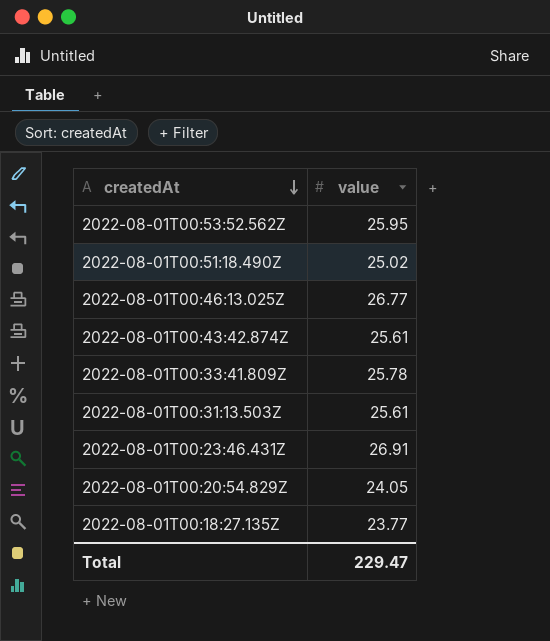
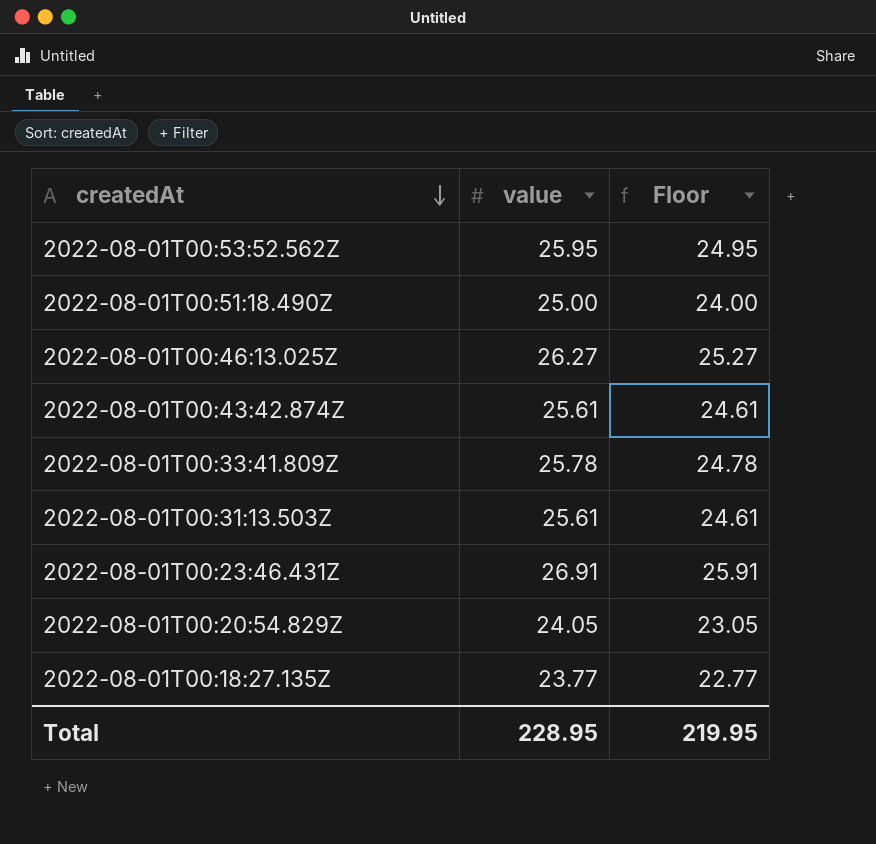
column Floor | formula: none -> [value] - 1
2022-08-01T00:51:18.490Z | value: 25.02 -> 25.00
2022-08-01T00:46:13.025Z | value: 26.77 -> 26.27
Total | value: 229.47 -> 228.95

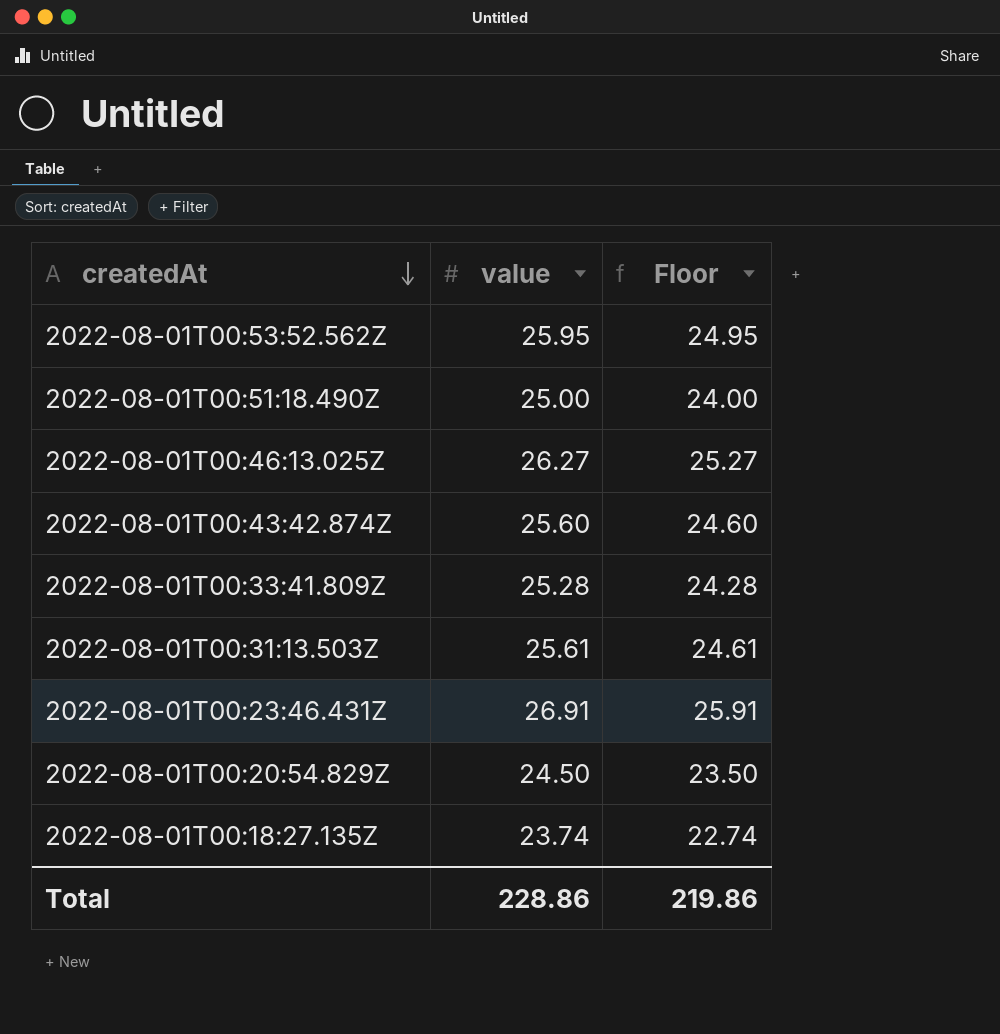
2022-08-01T00:43:42.874Z | value: 25.61 -> 25.60
2022-08-01T00:43:42.874Z | Floor: 24.61 -> 24.60
2022-08-01T00:33:41.809Z | value: 25.78 -> 25.28
2022-08-01T00:33:41.809Z | Floor: 24.78 -> 24.28
2022-08-01T00:20:54.829Z | value: 24.05 -> 24.50
2022-08-01T00:20:54.829Z | Floor: 23.05 -> 23.50
2022-08-01T00:18:27.135Z | value: 23.77 -> 23.74
2022-08-01T00:18:27.135Z | Floor: 22.77 -> 22.74
Total | value: 228.95 -> 228.86
Total | Floor: 219.95 -> 219.86

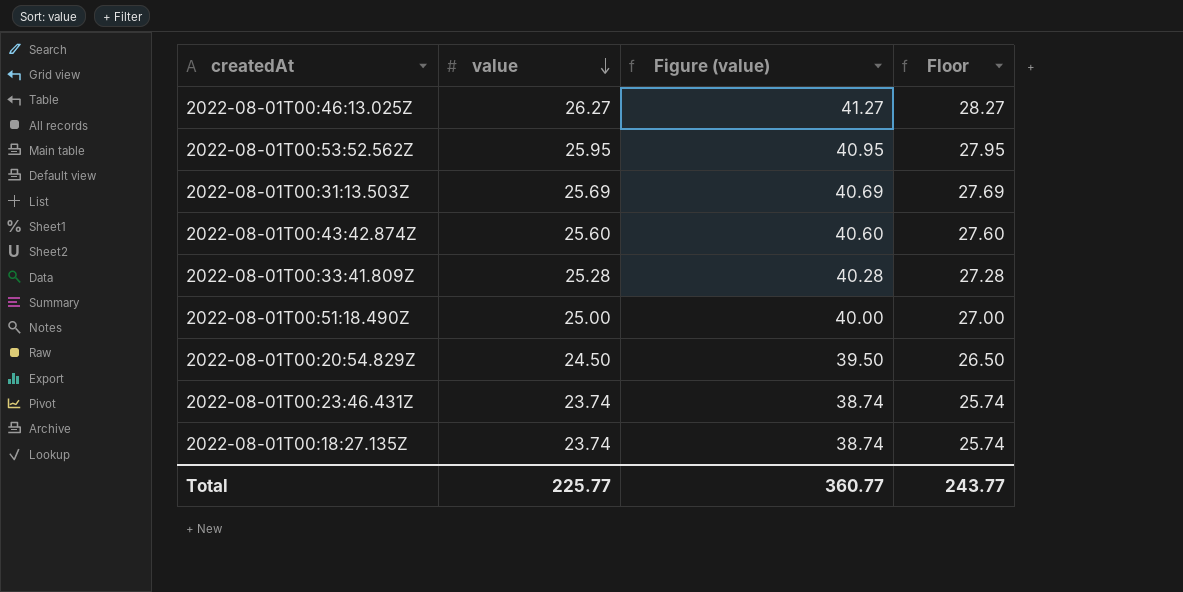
row order: createdAt descending -> value descending
column Figure (value) | formula: none -> [value] + 15
column Floor | formula: [value] - 1 -> [value] + 2
2022-08-01T00:31:13.503Z | value: 25.61 -> 25.69
2022-08-01T00:23:46.431Z | value: 26.91 -> 23.74
Total | value: 228.86 -> 225.77
Total | Floor: 219.86 -> 243.77

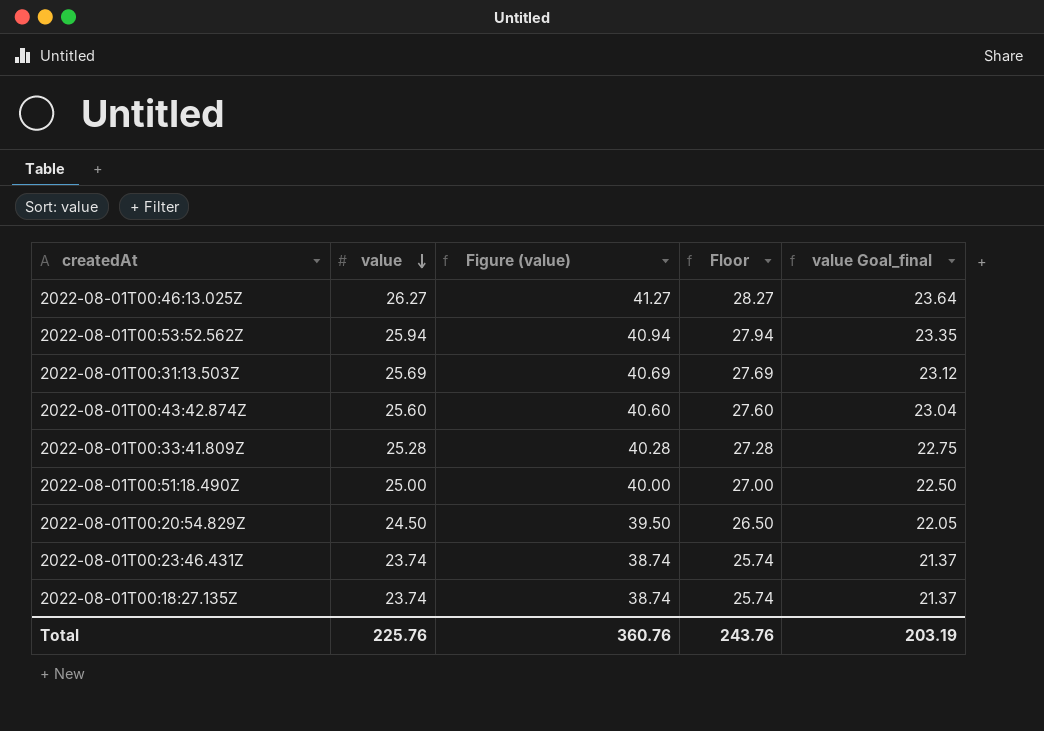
column value Goal_final | formula: none -> [value] * 0.9
2022-08-01T00:53:52.562Z | value: 25.95 -> 25.94
2022-08-01T00:53:52.562Z | Figure (value): 40.95 -> 40.94
2022-08-01T00:53:52.562Z | Floor: 27.95 -> 27.94
Total | value: 225.77 -> 225.76
Total | Figure (value): 360.77 -> 360.76
Total | Floor: 243.77 -> 243.76

